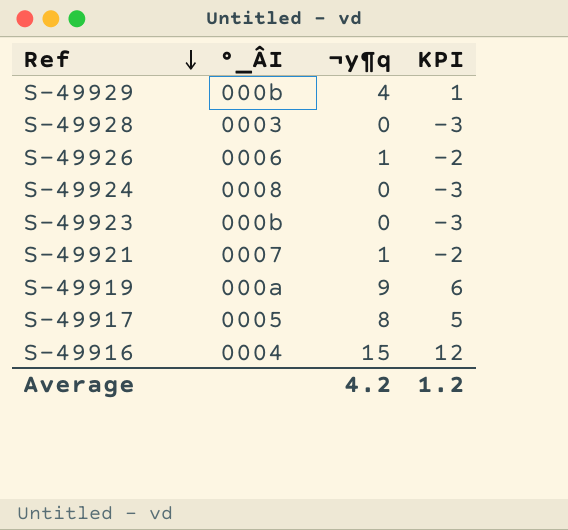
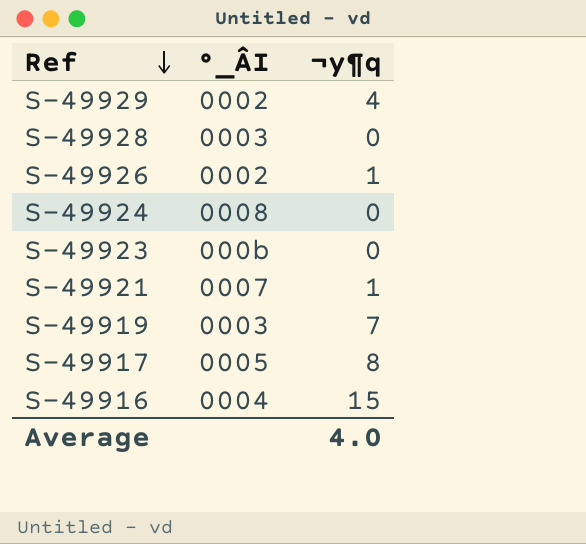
column KPI | formula: [¬y¶q] - 3 -> none
S-49929 | °_ÂI: 000b -> 0002
S-49926 | °_ÂI: 0006 -> 0002
S-49919 | °_ÂI: 000a -> 0003
S-49919 | ¬y¶q: 9 -> 7
Average | ¬y¶q: 4.2 -> 4.0

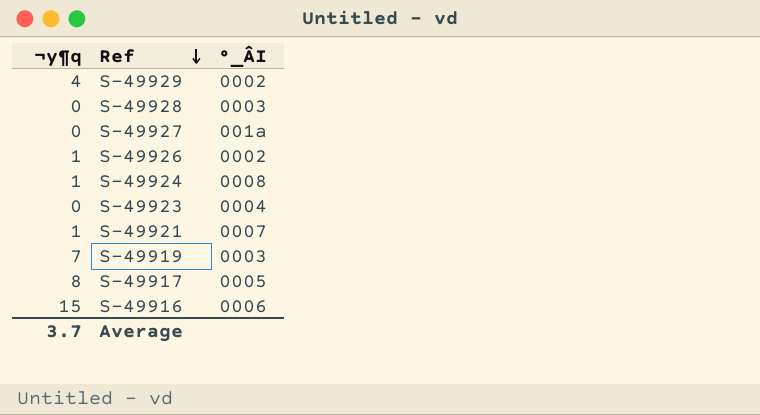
column ¬y¶q | position: 3 -> 1
row S-49927: none -> 0 | 001a
S-49924 | ¬y¶q: 0 -> 1
S-49923 | °_ÂI: 000b -> 0004
S-49916 | °_ÂI: 0004 -> 0006
Average | ¬y¶q: 4.0 -> 3.7

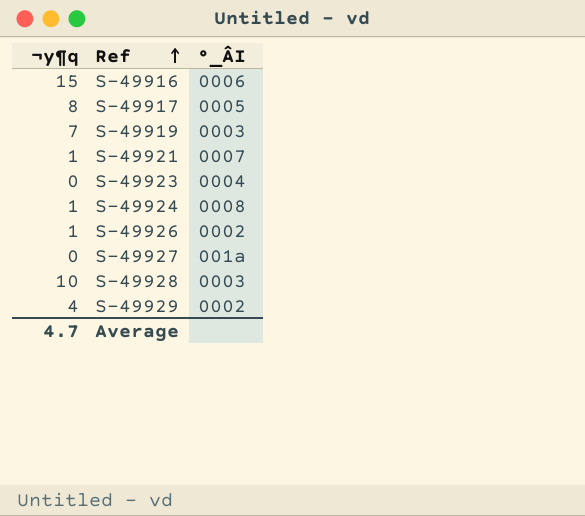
row order: Ref descending -> Ref ascending
S-49928 | ¬y¶q: 0 -> 10
Average | ¬y¶q: 3.7 -> 4.7

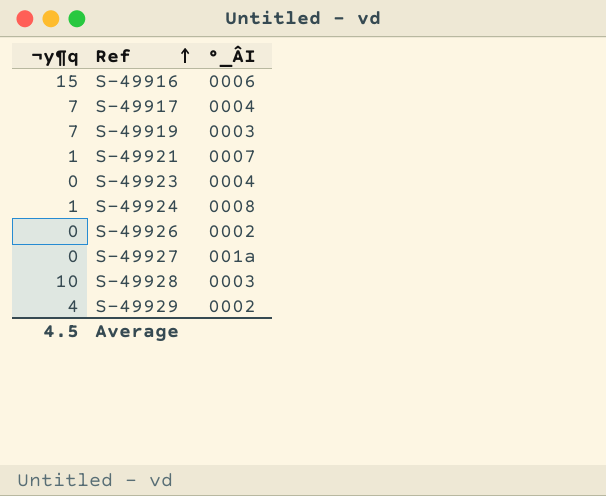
S-49917 | ¬y¶q: 8 -> 7
S-49917 | °_ÂI: 0005 -> 0004
S-49926 | ¬y¶q: 1 -> 0
Average | ¬y¶q: 4.7 -> 4.5

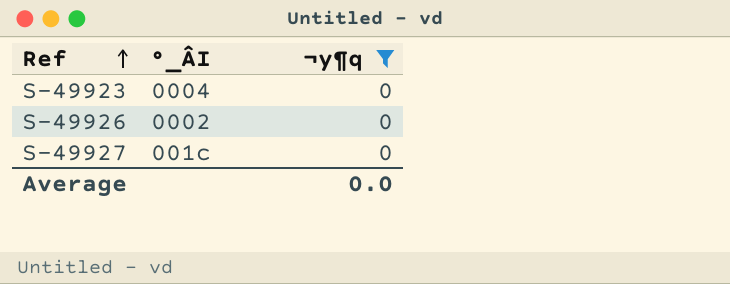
filter: none -> ¬y¶q = 0
column ¬y¶q | position: 1 -> 3
S-49927 | °_ÂI: 001a -> 001c
Average | ¬y¶q: 4.5 -> 0.0

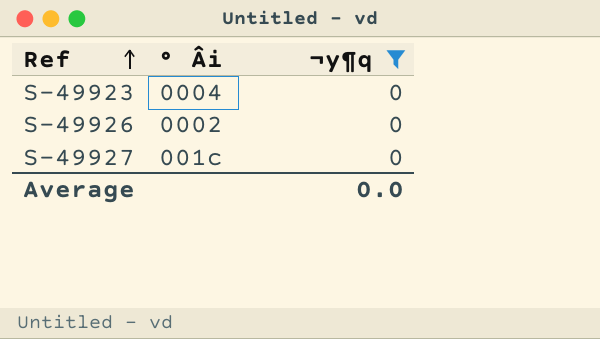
column name: °_ÂI -> ° Âi

